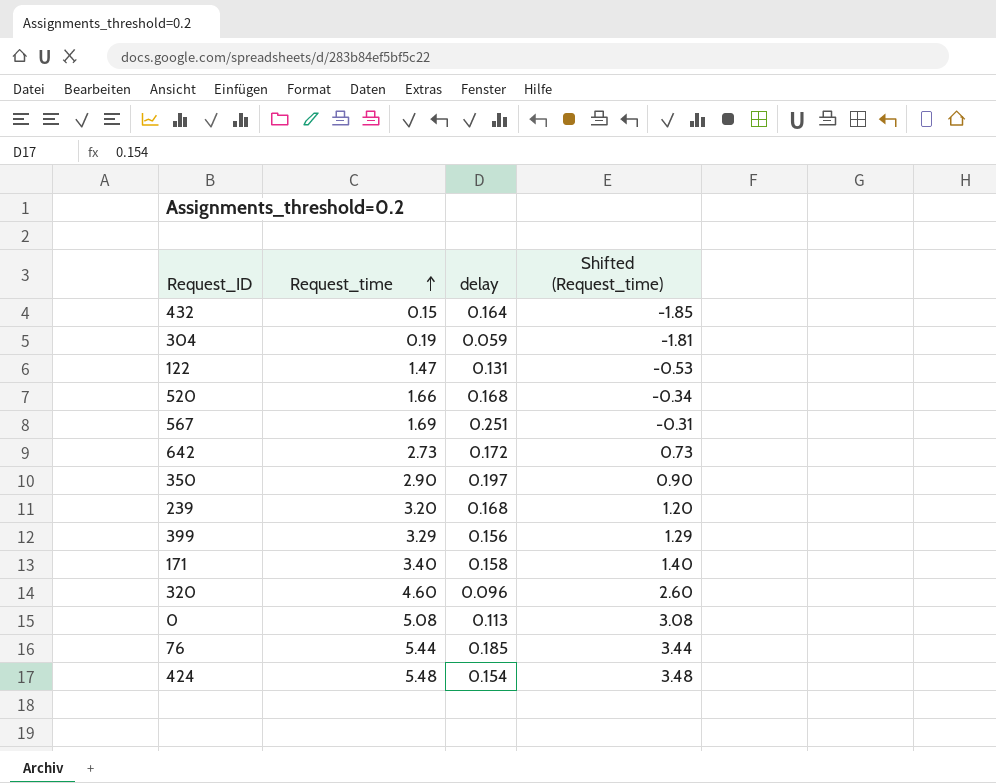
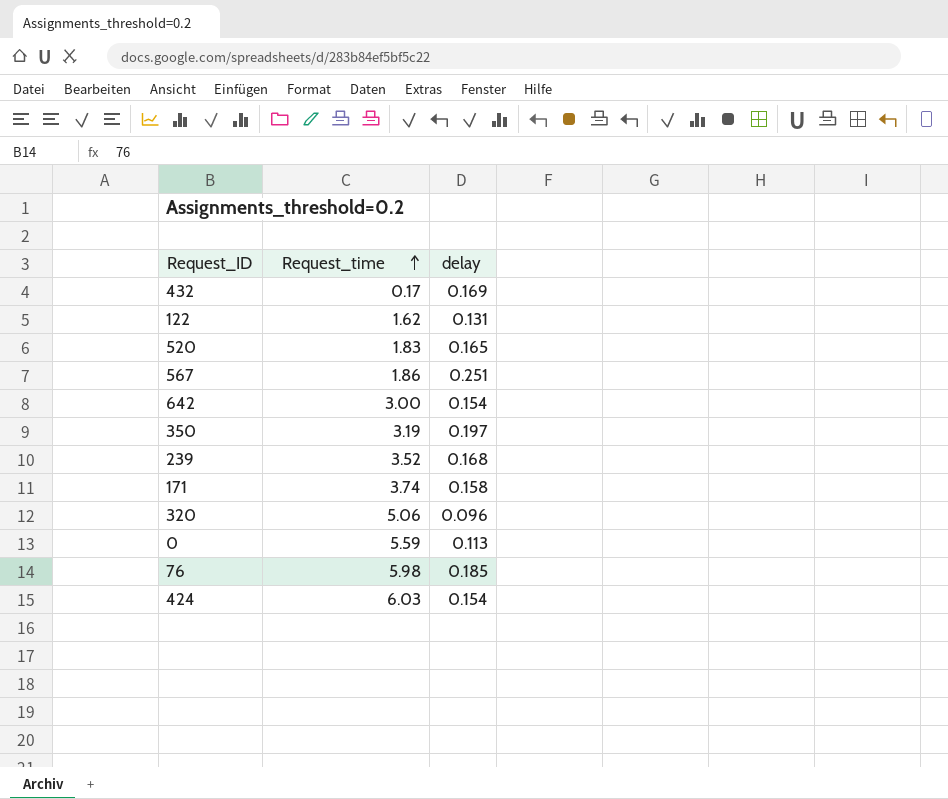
column Shifted (Request_time) | formula: [Request_time] - 2 -> none
row 304: 0.19 | 0.059 | -1.81 -> none
row 399: 3.29 | 0.156 | 1.29 -> none
432 | Request_time: 0.15 -> 0.17
432 | delay: 0.164 -> 0.169
122 | Request_time: 1.47 -> 1.62
520 | Request_time: 1.66 -> 1.83
520 | delay: 0.168 -> 0.165
567 | Request_time: 1.69 -> 1.86
642 | Request_time: 2.73 -> 3.00
642 | delay: 0.172 -> 0.154
350 | Request_time: 2.90 -> 3.19
239 | Request_time: 3.20 -> 3.52
171 | Request_time: 3.40 -> 3.74
320 | Request_time: 4.60 -> 5.06
0 | Request_time: 5.08 -> 5.59
76 | Request_time: 5.44 -> 5.98
424 | Request_time: 5.48 -> 6.03

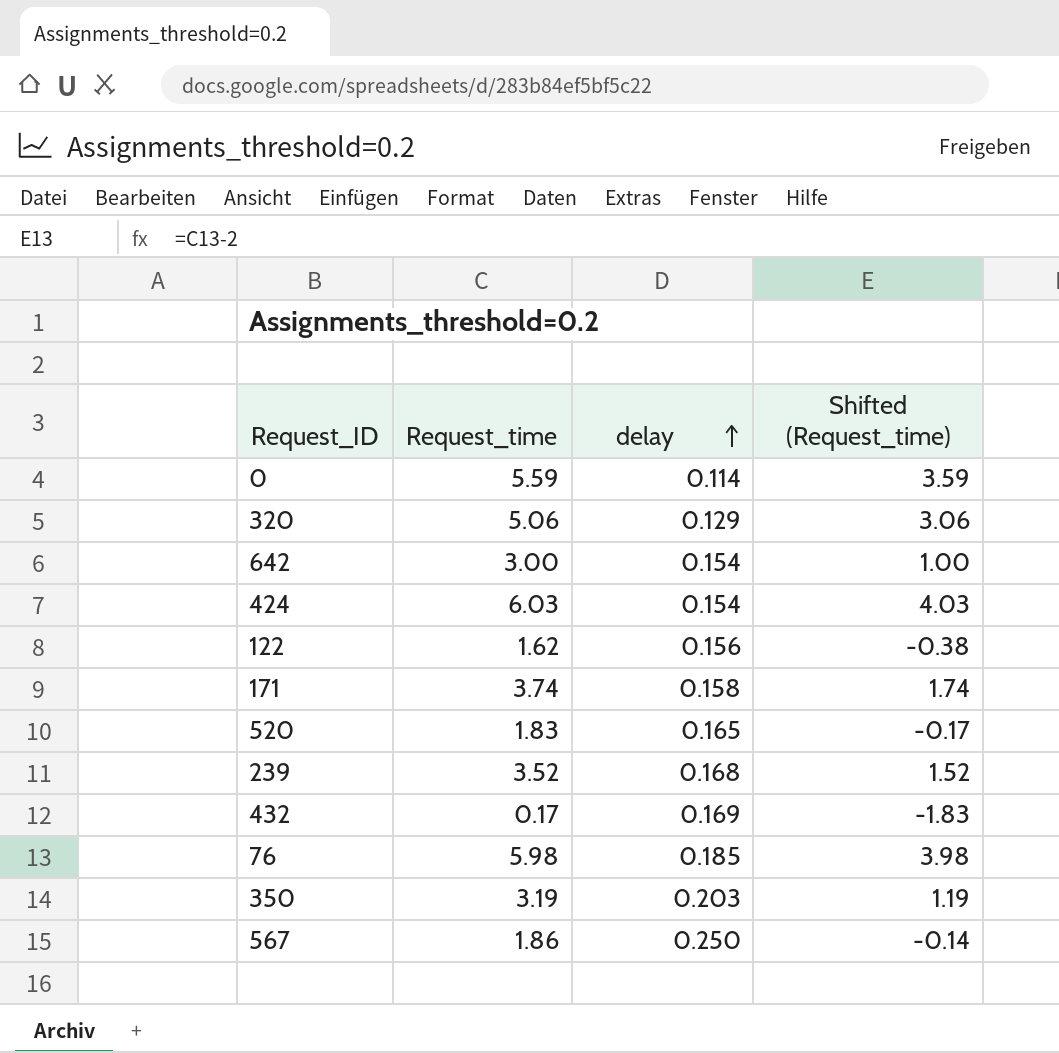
row order: Request_time ascending -> delay ascending
column Shifted (Request_time) | formula: none -> [Request_time] - 2
0 | delay: 0.113 -> 0.114
320 | delay: 0.096 -> 0.129
122 | delay: 0.131 -> 0.156
350 | delay: 0.197 -> 0.203
567 | delay: 0.251 -> 0.250

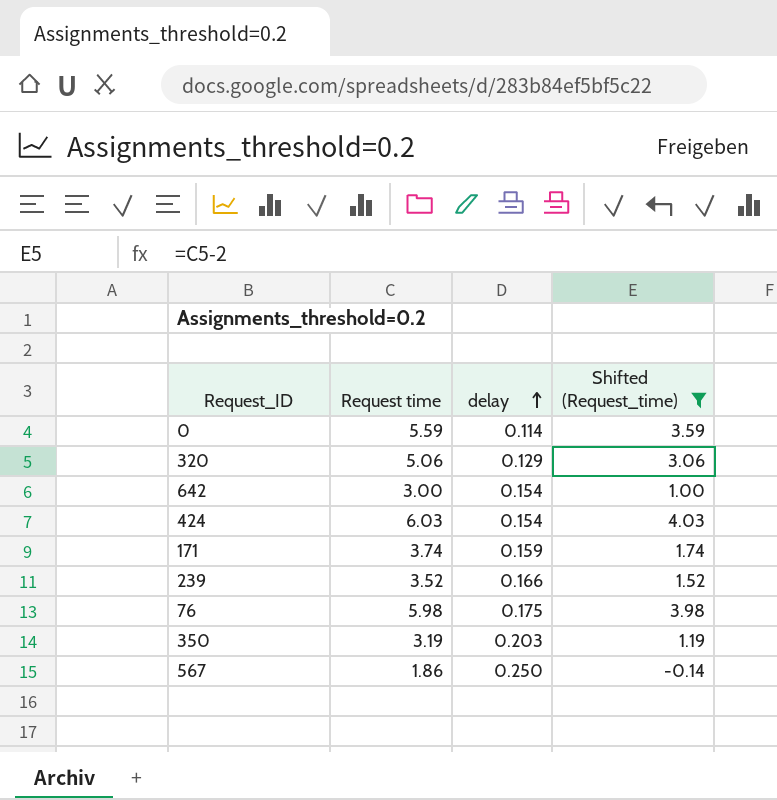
filter: none -> Shifted (Request_time) >= -0.14
column name: Request_time -> Request time
171 | delay: 0.158 -> 0.159
239 | delay: 0.168 -> 0.166
76 | delay: 0.185 -> 0.175

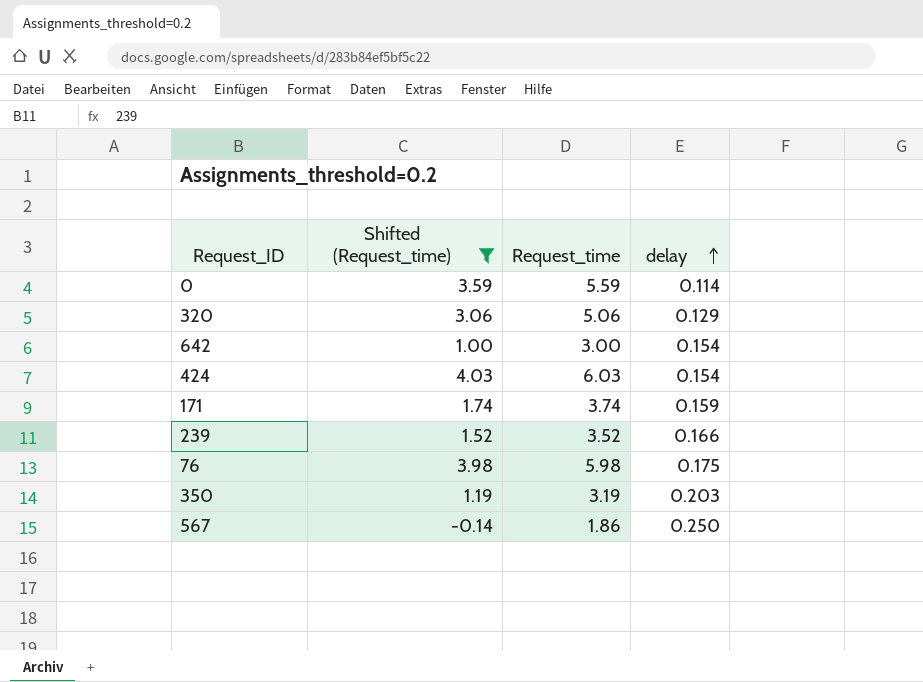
column Shifted (Request_time) | position: 4 -> 2
column name: Request time -> Request_time

